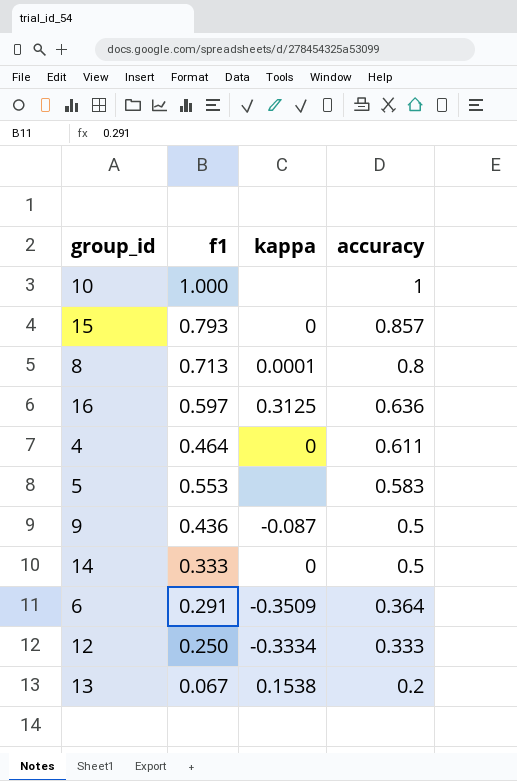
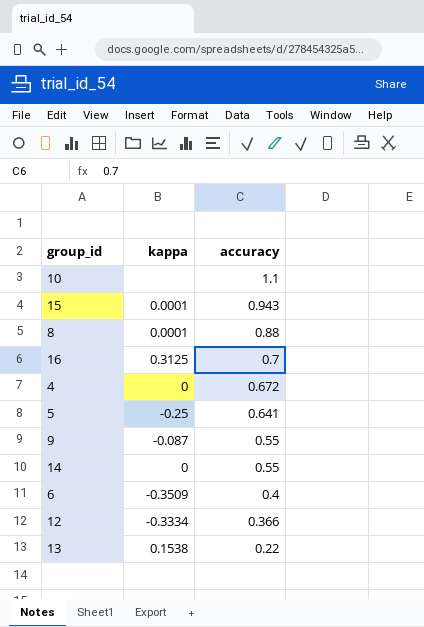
column f1 | position: 2 -> none
10 | accuracy: 1 -> 1.1
15 | kappa: 0 -> 0.0001
15 | accuracy: 0.857 -> 0.943
8 | accuracy: 0.8 -> 0.88
16 | accuracy: 0.636 -> 0.7
4 | accuracy: 0.611 -> 0.672
5 | kappa: none -> -0.25
5 | accuracy: 0.583 -> 0.641
9 | accuracy: 0.5 -> 0.55
14 | accuracy: 0.5 -> 0.55
6 | accuracy: 0.364 -> 0.4
12 | accuracy: 0.333 -> 0.366
13 | accuracy: 0.2 -> 0.22

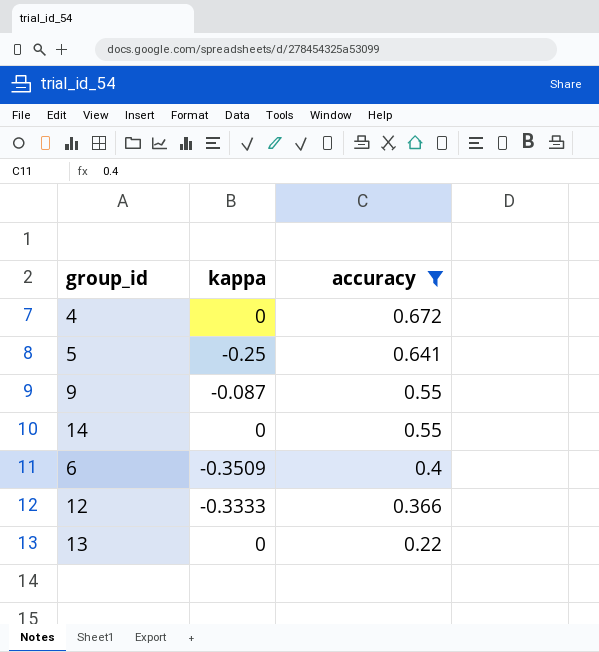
filter: none -> accuracy <= 0.672
12 | kappa: -0.3334 -> -0.3333
13 | kappa: 0.1538 -> 0

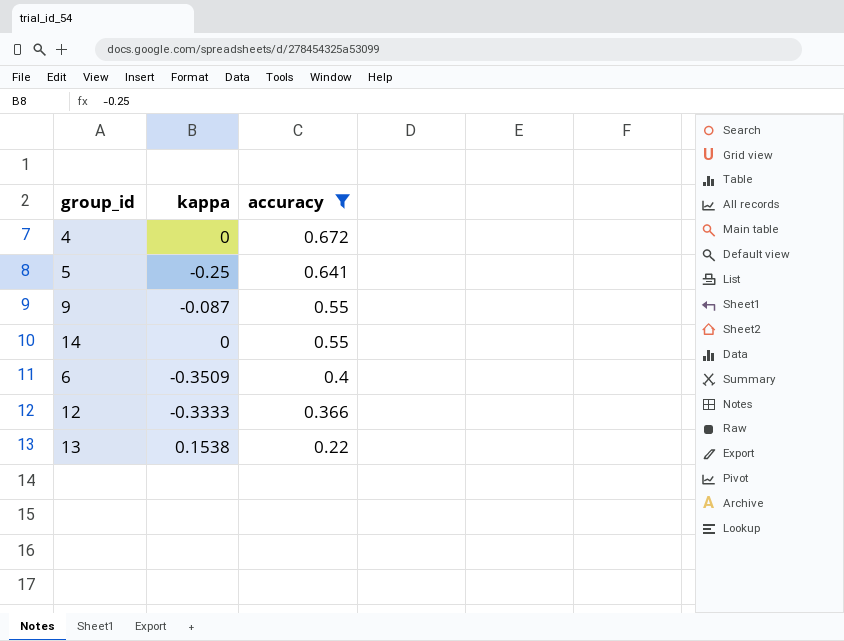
13 | kappa: 0 -> 0.1538

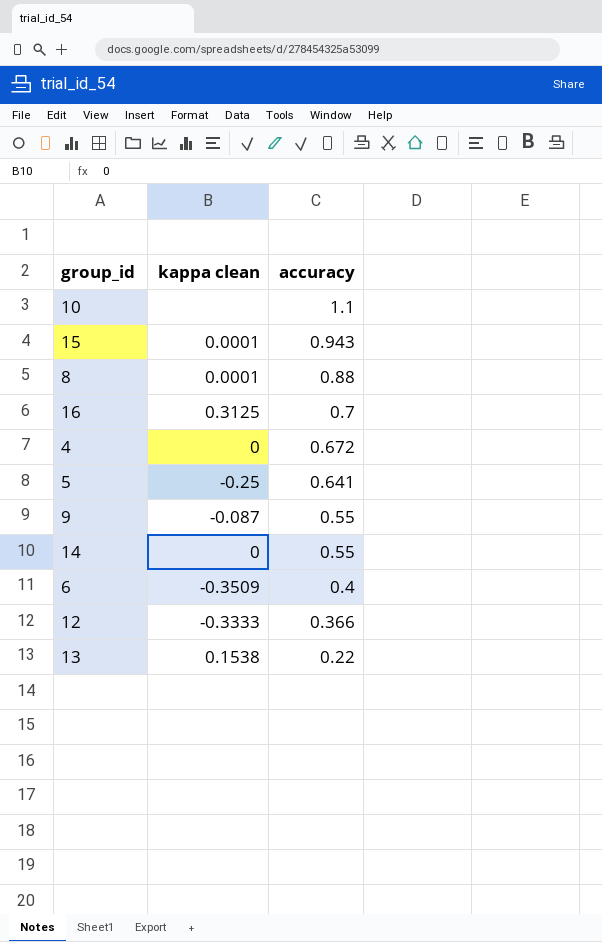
filter: accuracy <= 0.672 -> none
column name: kappa -> kappa clean

